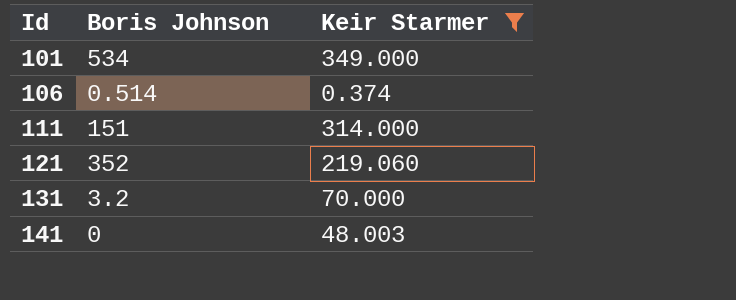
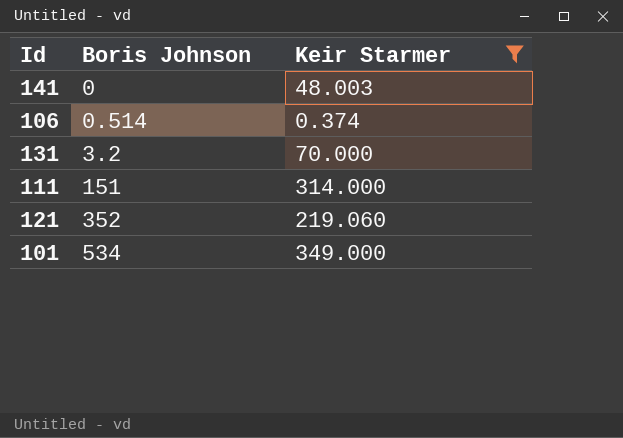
row order: Id ascending -> Boris Johnson ascending

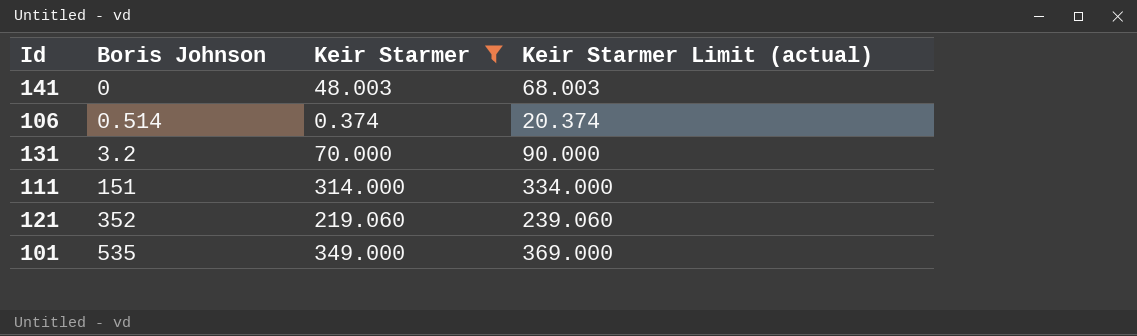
column Keir Starmer Limit (actual) | formula: none -> [Keir Starmer] + 20
101 | Boris Johnson: 534 -> 535

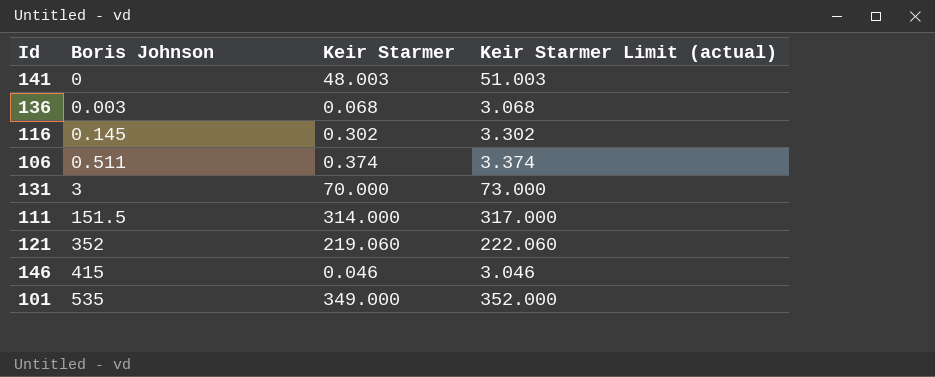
filter: Keir Starmer >= 0.374 -> none
column Keir Starmer Limit (actual) | formula: [Keir Starmer] + 20 -> [Keir Starmer] + 3
106 | Boris Johnson: 0.514 -> 0.511
131 | Boris Johnson: 3.2 -> 3
111 | Boris Johnson: 151 -> 151.5

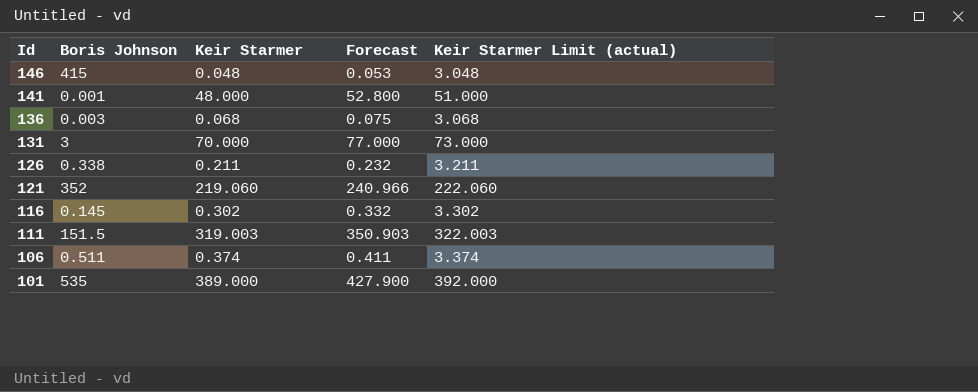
row order: Boris Johnson ascending -> Id descending
column Forecast | formula: none -> [Keir Starmer] * 1.1
146 | Keir Starmer: 0.046 -> 0.048
146 | Keir Starmer Limit (actual): 3.046 -> 3.048
141 | Boris Johnson: 0 -> 0.001
141 | Keir Starmer: 48.003 -> 48.000
141 | Keir Starmer Limit (actual): 51.003 -> 51.000
row 126: none -> 0.338 | 0.211 | 0.232 | 3.211
111 | Keir Starmer: 314.000 -> 319.003
111 | Keir Starmer Limit (actual): 317.000 -> 322.003
101 | Keir Starmer: 349.000 -> 389.000
101 | Keir Starmer Limit (actual): 352.000 -> 392.000

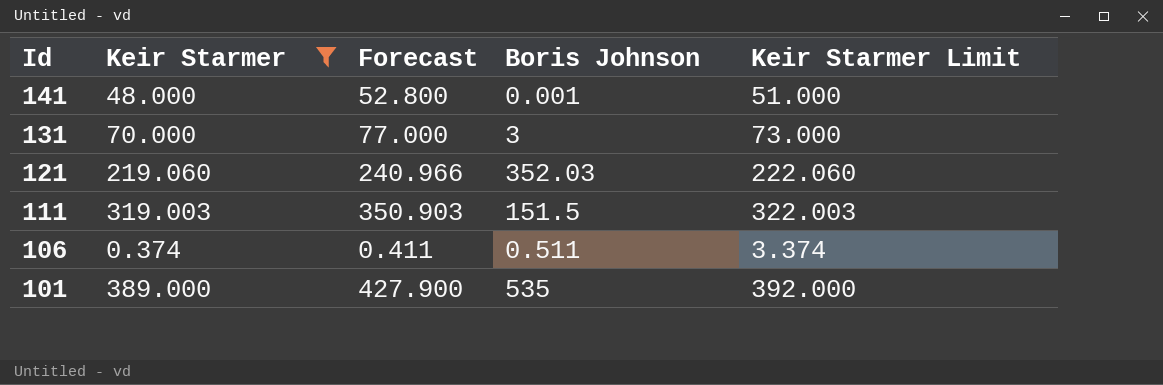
filter: none -> Keir Starmer >= 0.374
column Boris Johnson | position: 2 -> 4
column name: Keir Starmer Limit (actual) -> Keir Starmer Limit
121 | Boris Johnson: 352 -> 352.03

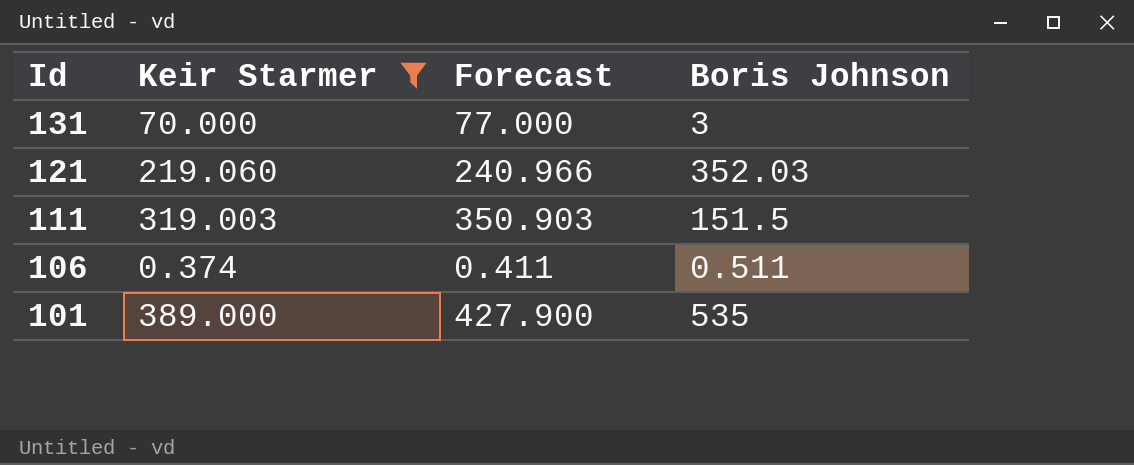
column Keir Starmer Limit | formula: [Keir Starmer] + 3 -> none
row 141: 48.000 | 52.800 | 0.001 | 51.000 -> none

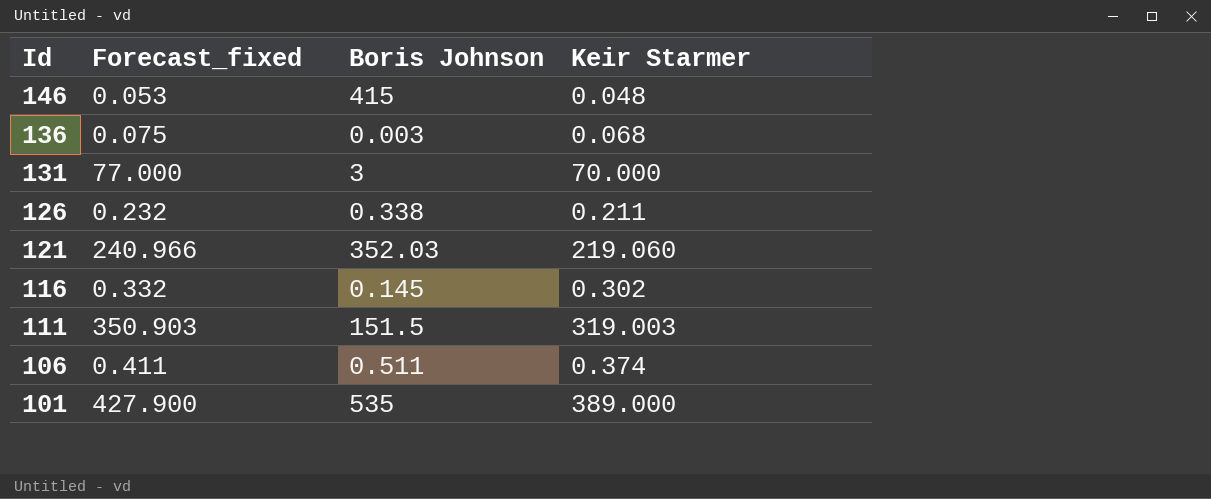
filter: Keir Starmer >= 0.374 -> none
column name: Forecast -> Forecast_fixed
column Keir Starmer | position: 2 -> 4

